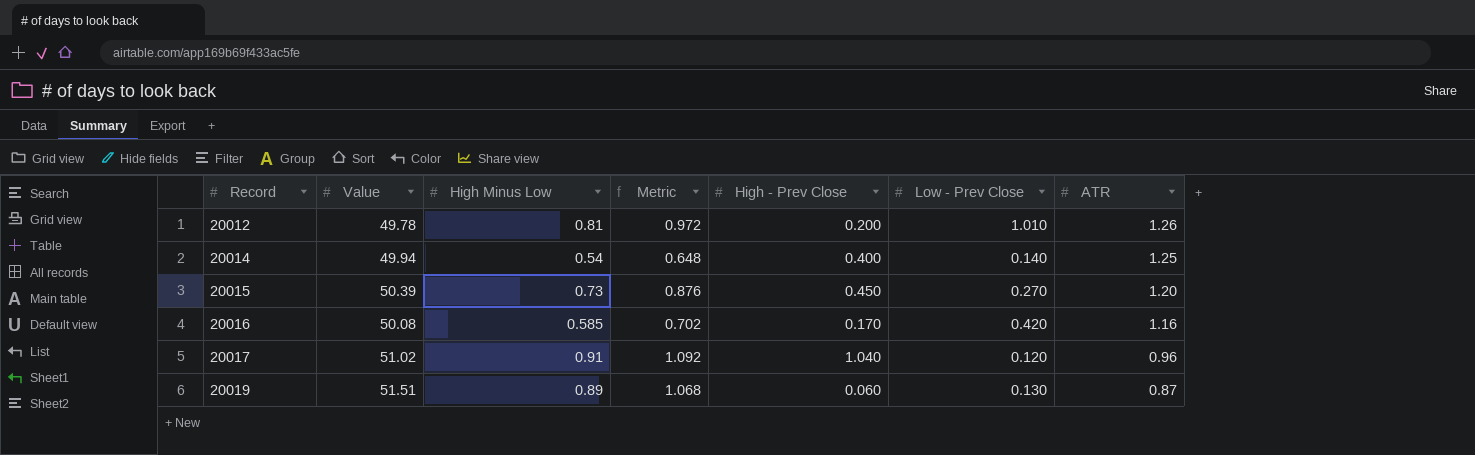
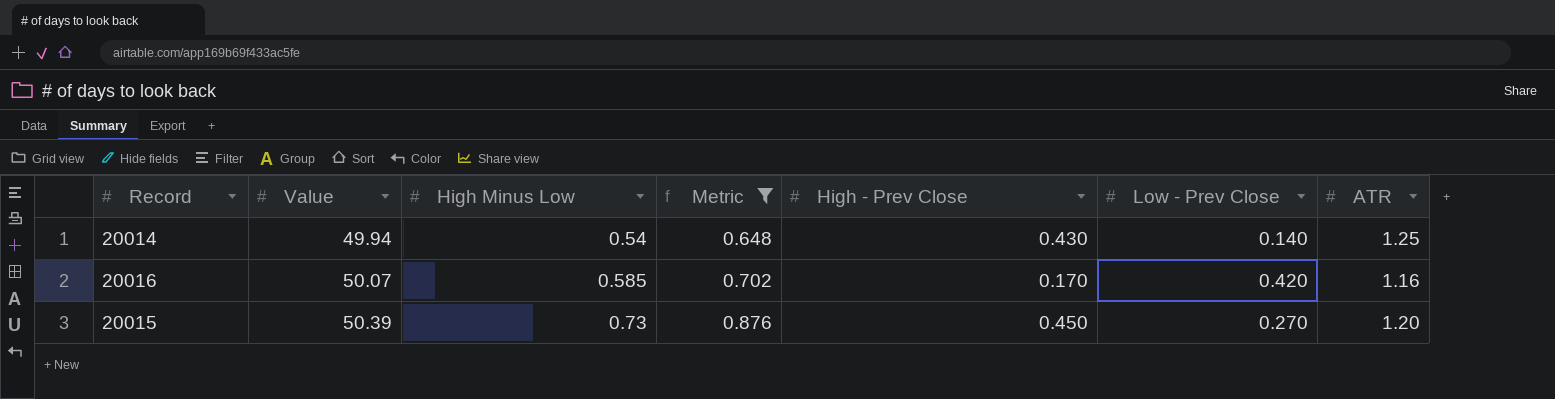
filter: none -> Metric <= 0.876
row order: Record ascending -> Value ascending
20014 | High - Prev Close: 0.400 -> 0.430
20016 | Value: 50.08 -> 50.07

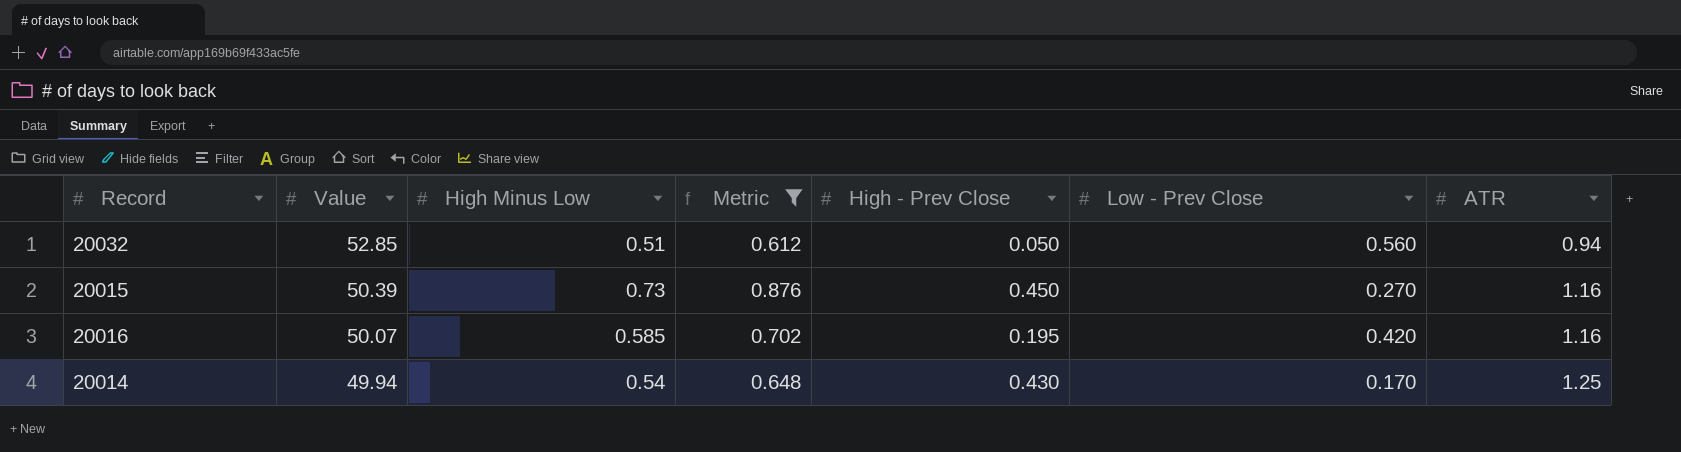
row order: Value ascending -> Value descending
row 20032: none -> 52.85 | 0.51 | 0.612 | 0.050 | 0.560 | 0.94
20015 | ATR: 1.20 -> 1.16
20016 | High - Prev Close: 0.170 -> 0.195
20014 | Low - Prev Close: 0.140 -> 0.170

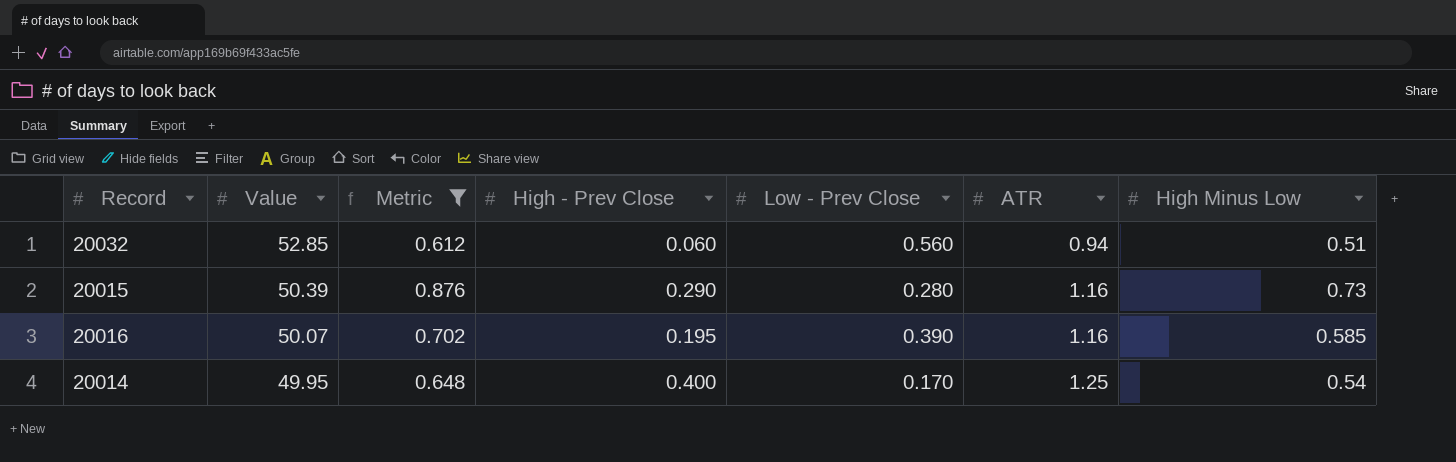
column High Minus Low | position: 3 -> 7
20032 | High - Prev Close: 0.050 -> 0.060
20015 | High - Prev Close: 0.450 -> 0.290
20015 | Low - Prev Close: 0.270 -> 0.280
20016 | Low - Prev Close: 0.420 -> 0.390
20014 | Value: 49.94 -> 49.95
20014 | High - Prev Close: 0.430 -> 0.400

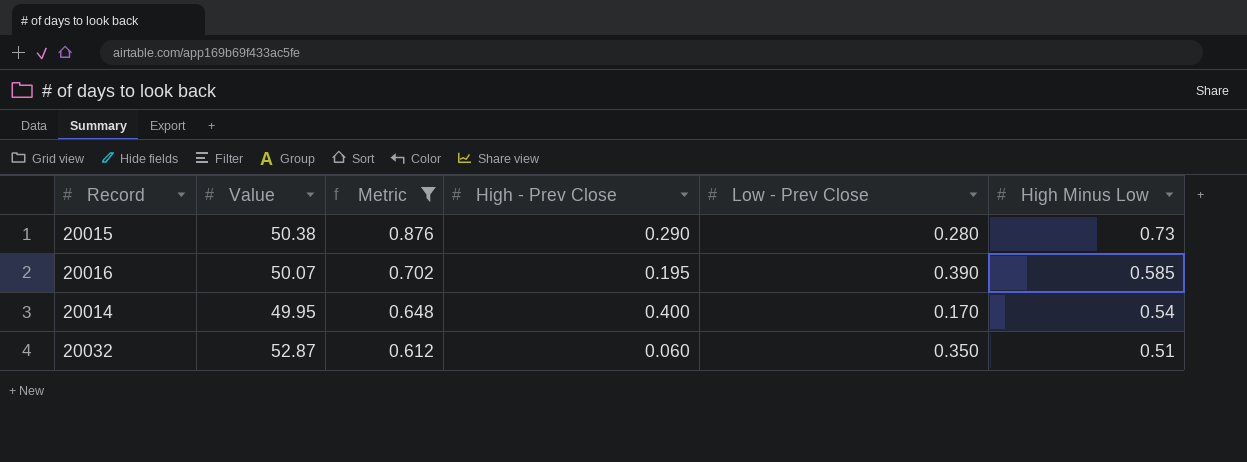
row order: Value descending -> Metric descending
column ATR | position: 6 -> none
20015 | Value: 50.39 -> 50.38
20032 | Value: 52.85 -> 52.87
20032 | Low - Prev Close: 0.560 -> 0.350

